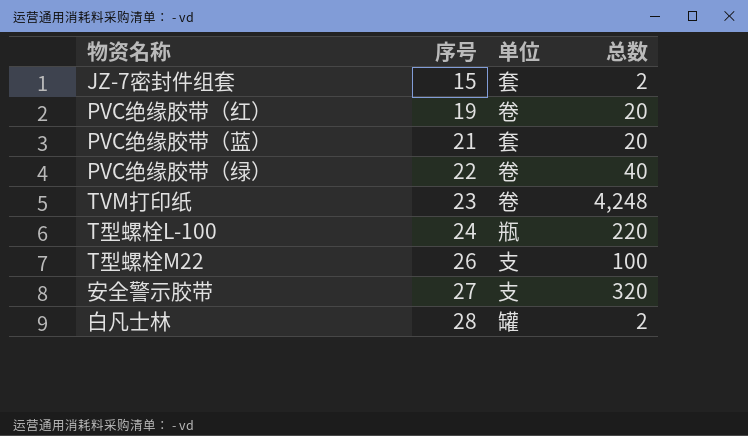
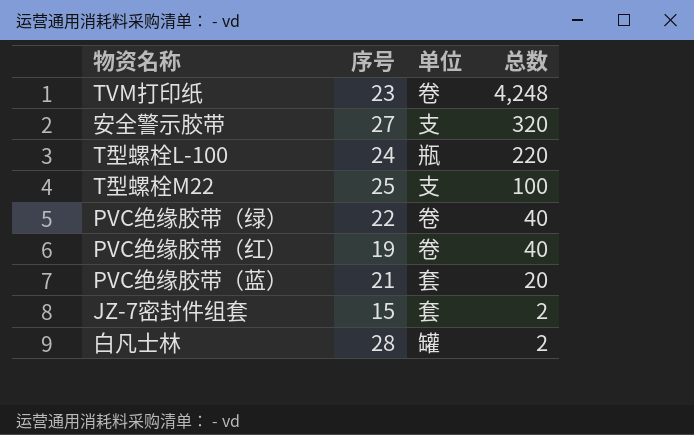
row order: 序号 ascending -> 总数 descending
T型螺栓M22 | 序号: 26 -> 25
PVC绝缘胶带（红） | 总数: 20 -> 40

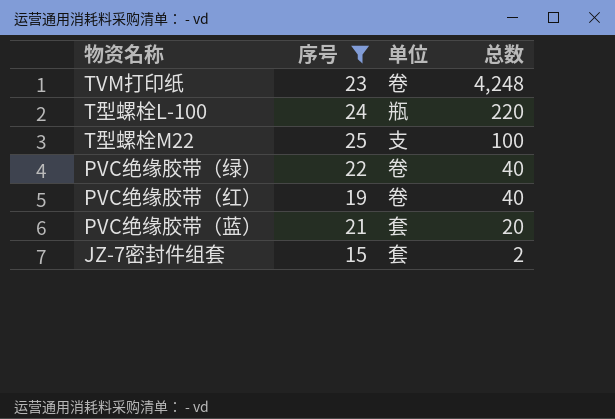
filter: none -> 序号 <= 25

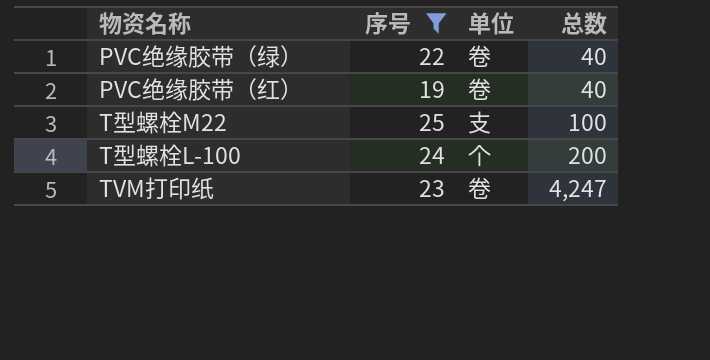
row order: 总数 descending -> 总数 ascending
row PVC绝缘胶带（蓝）: 21 | 套 | 20 -> none
row JZ-7密封件组套: 15 | 套 | 2 -> none
T型螺栓L-100 | 单位: 瓶 -> 个
T型螺栓L-100 | 总数: 220 -> 200
TVM打印纸 | 总数: 4,248 -> 4,247

